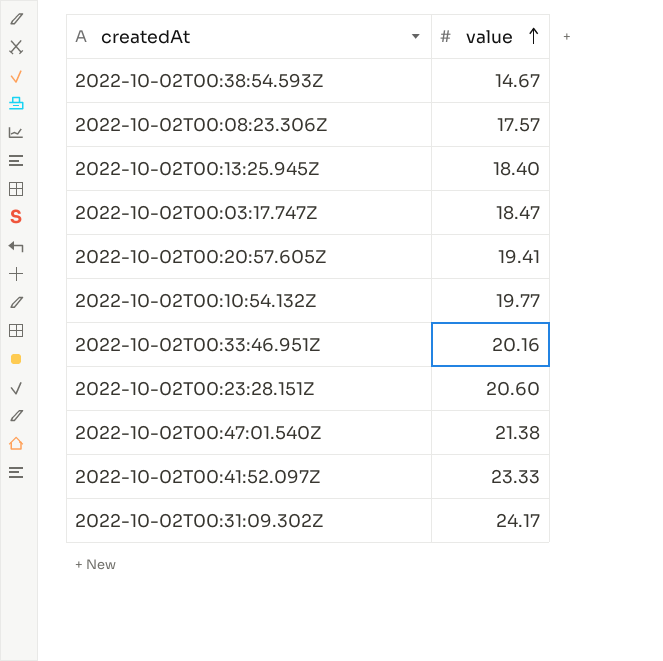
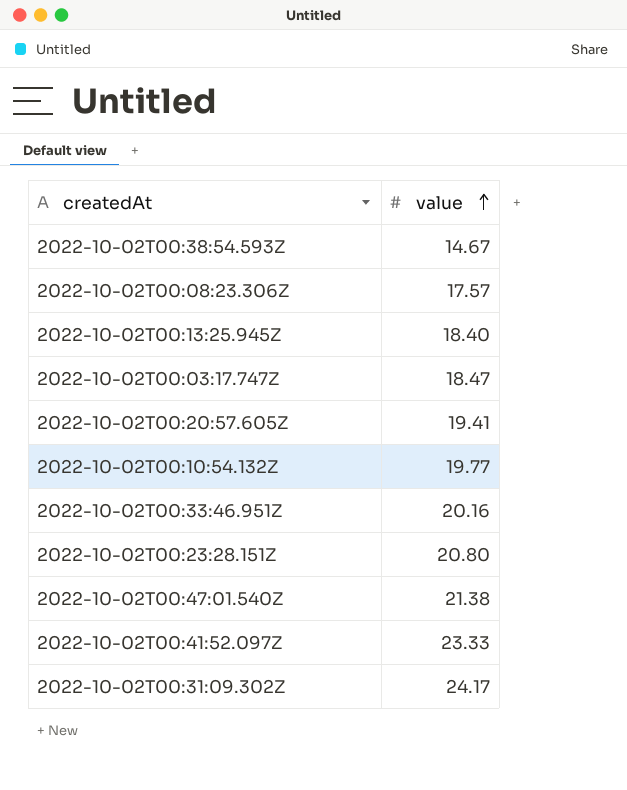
2022-10-02T00:23:28.151Z | value: 20.60 -> 20.80

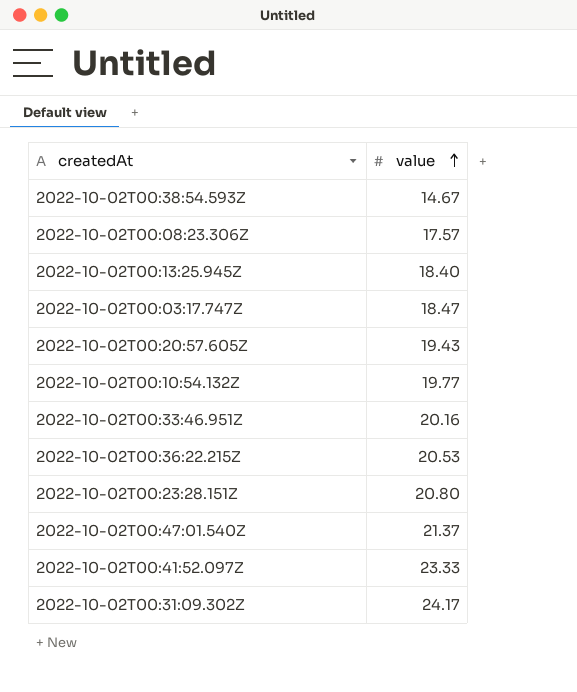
2022-10-02T00:20:57.605Z | value: 19.41 -> 19.43
row 2022-10-02T00:36:22.215Z: none -> 20.53
2022-10-02T00:47:01.540Z | value: 21.38 -> 21.37

